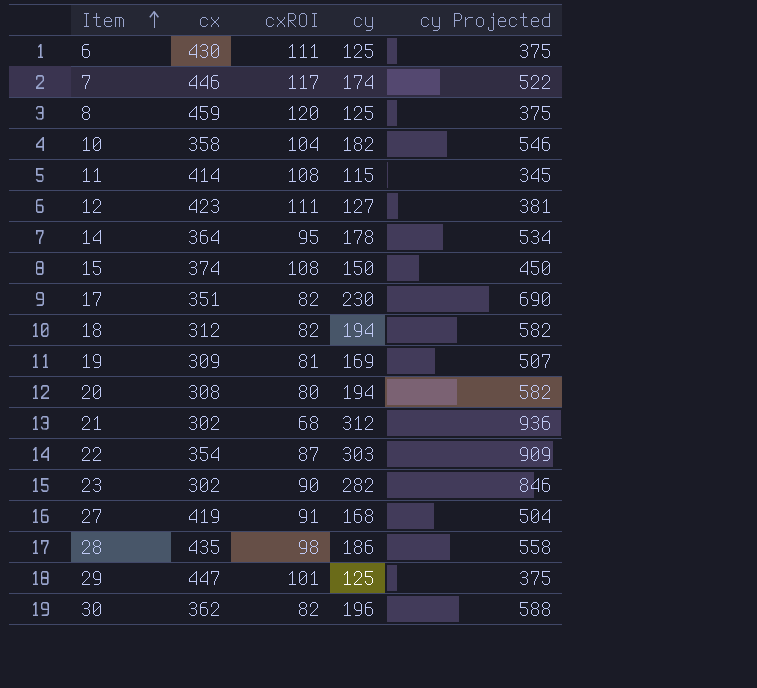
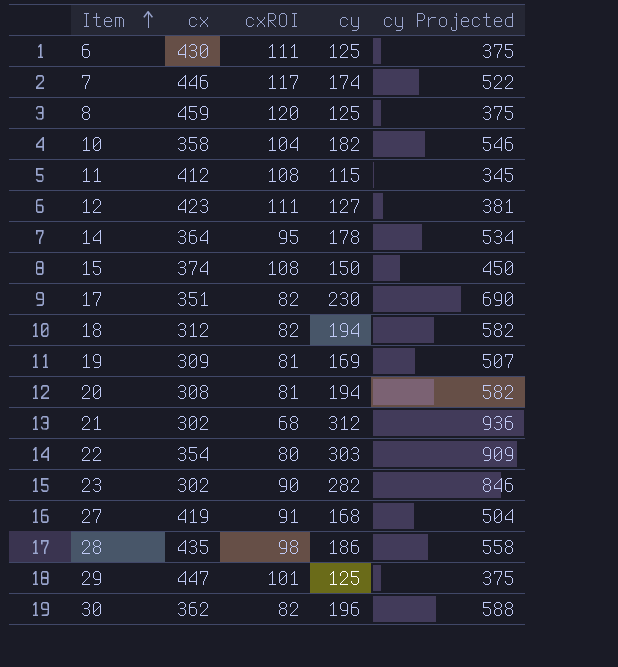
11 | cx: 414 -> 412
20 | cxROI: 80 -> 81
22 | cxROI: 87 -> 80

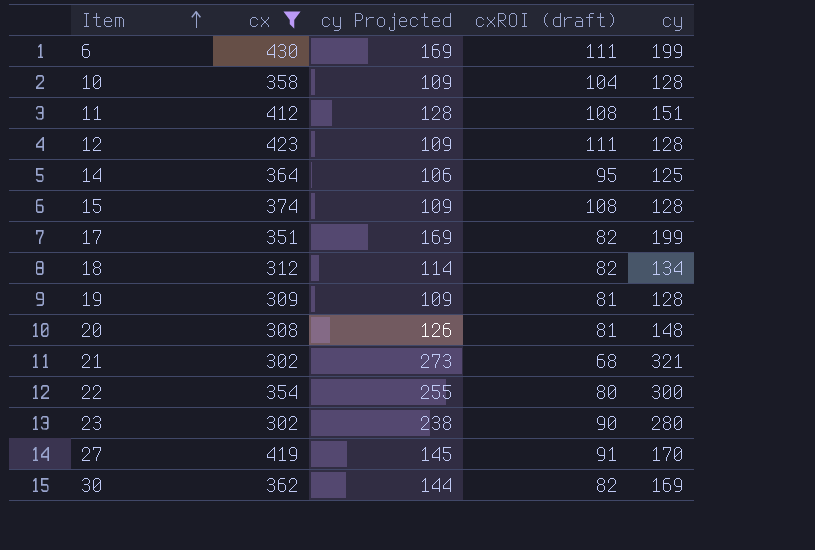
filter: none -> cx <= 430
column cy Projected | formula: [cy] * 3 -> [cy] * 0.85
column cy Projected | position: 5 -> 3
column name: cxROI -> cxROI (draft)
6 | cy: 125 -> 199
10 | cy: 182 -> 128
11 | cy: 115 -> 151
12 | cy: 127 -> 128
14 | cy: 178 -> 125
15 | cy: 150 -> 128
17 | cy: 230 -> 199
18 | cy: 194 -> 134
19 | cy: 169 -> 128
20 | cy: 194 -> 148
21 | cy: 312 -> 321
22 | cy: 303 -> 300
23 | cy: 282 -> 280
27 | cy: 168 -> 170
30 | cy: 196 -> 169

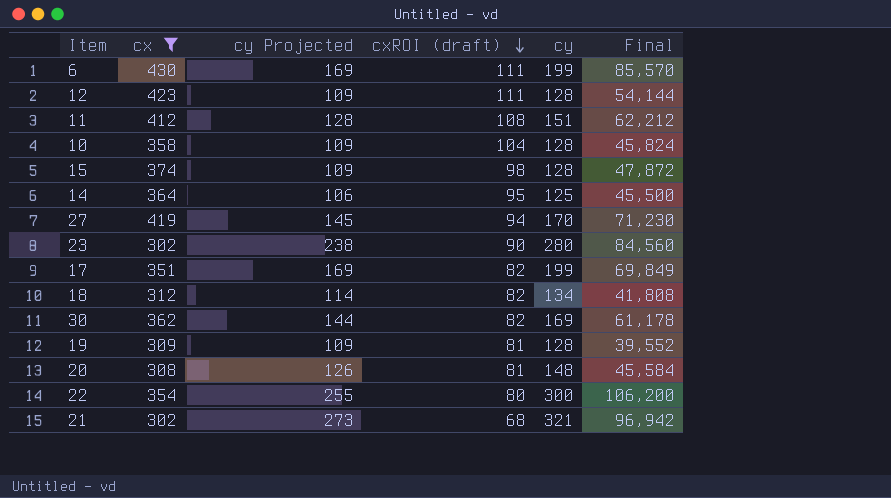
row order: Item ascending -> cxROI (draft) descending
column Final | formula: none -> [cx] * [cy]
15 | cxROI (draft): 108 -> 98
27 | cxROI (draft): 91 -> 94

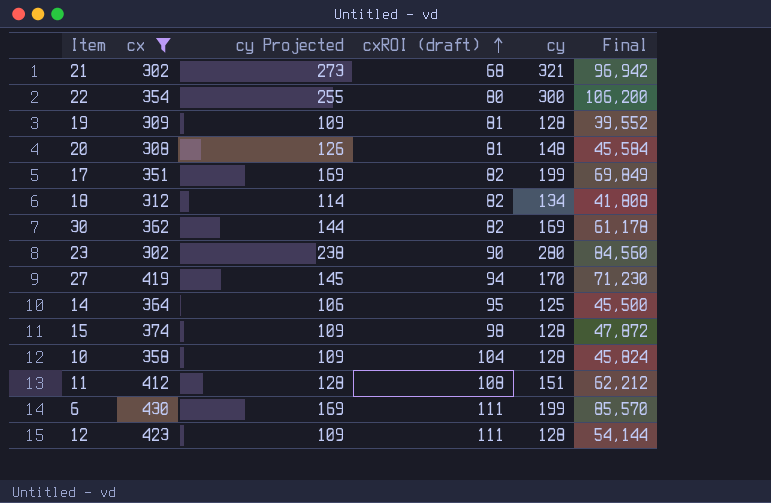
row order: cxROI (draft) descending -> cxROI (draft) ascending

